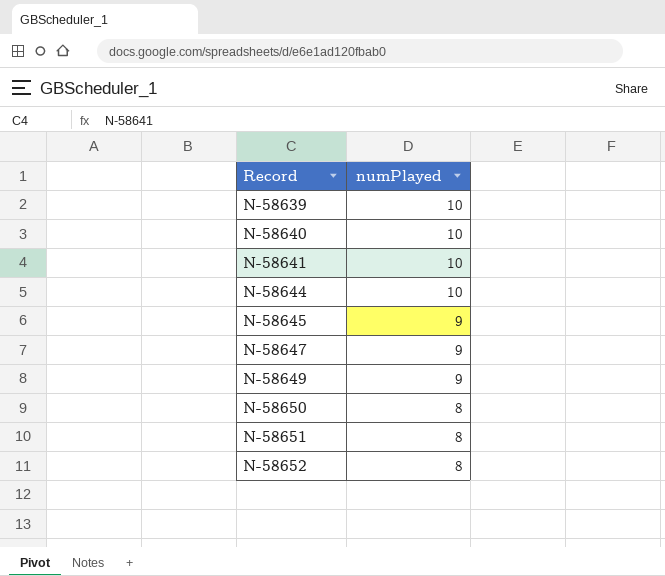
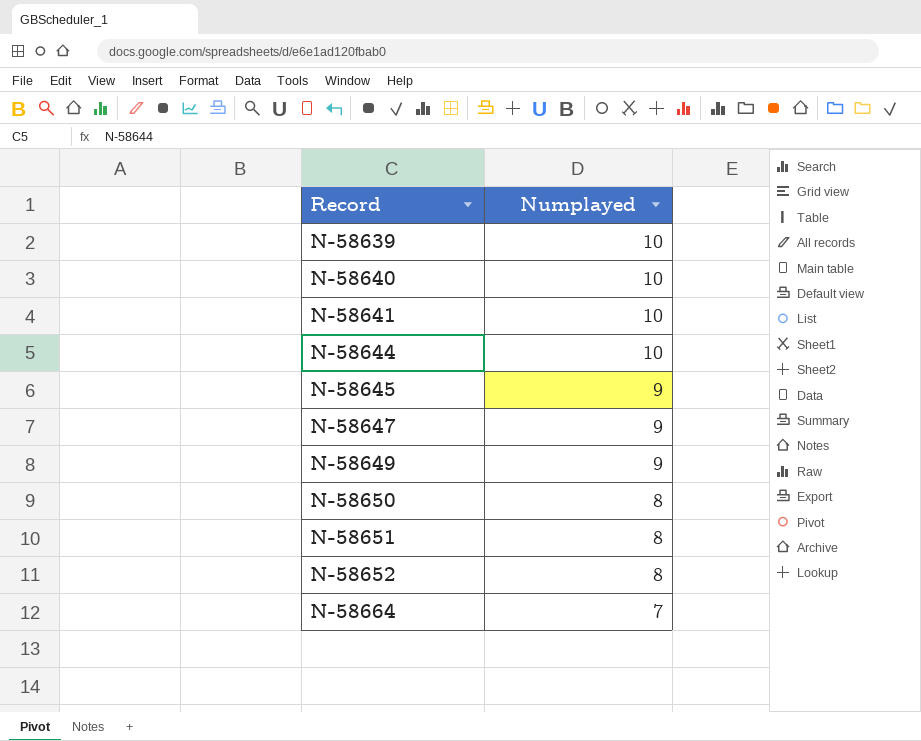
column name: numPlayed -> Numplayed
row N-58664: none -> 7

